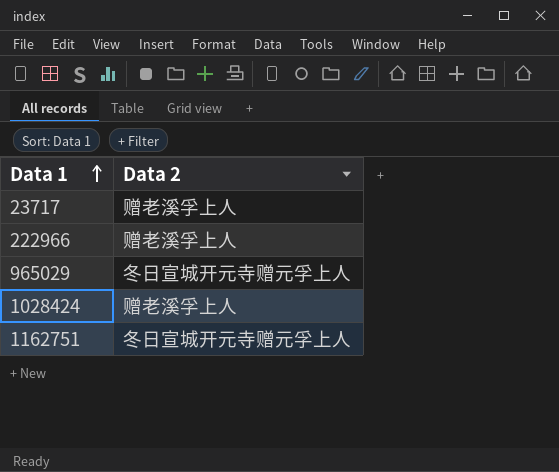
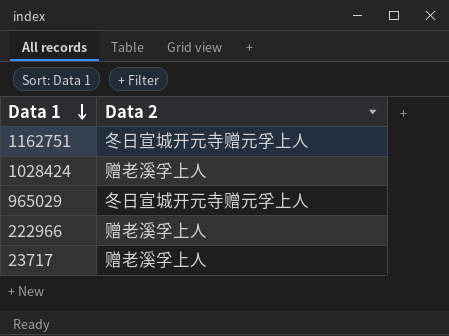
row order: Data 1 ascending -> Data 1 descending

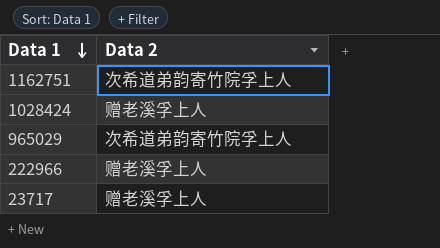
1162751 | Data 2: 冬日宣城开元寺赠元孚上人 -> 次希道弟韵寄竹院孚上人
965029 | Data 2: 冬日宣城开元寺赠元孚上人 -> 次希道弟韵寄竹院孚上人

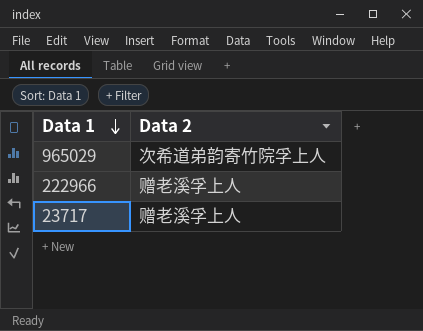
row 1162751: 次希道弟韵寄竹院孚上人 -> none
row 1028424: 赠老溪孚上人 -> none

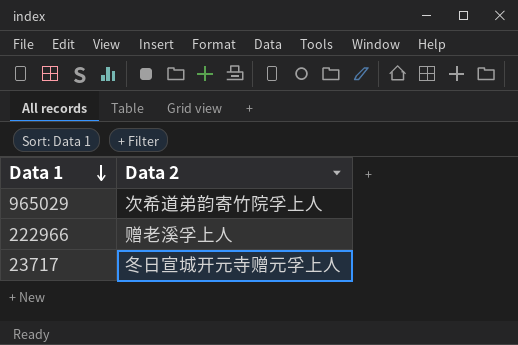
23717 | Data 2: 赠老溪孚上人 -> 冬日宣城开元寺赠元孚上人

